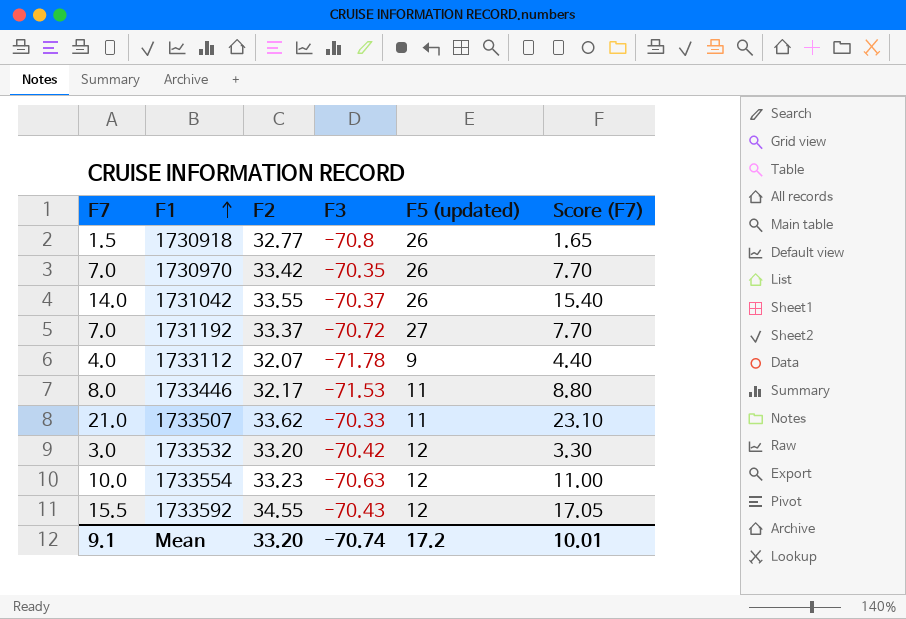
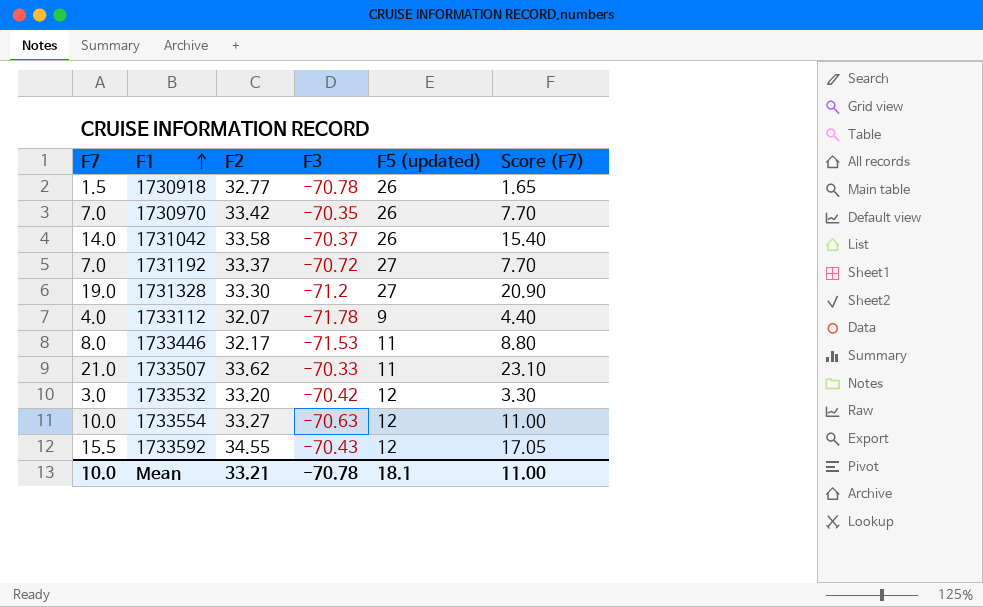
1730918 | F3: -70.8 -> -70.78
1731042 | F2: 33.55 -> 33.58
row 1731328: none -> 19.0 | 33.30 | -71.2 | 27 | 20.90
1733554 | F2: 33.23 -> 33.27
Mean | F7: 9.1 -> 10.0
Mean | F2: 33.20 -> 33.21
Mean | F3: -70.74 -> -70.78
Mean | F5 (updated): 17.2 -> 18.1
Mean | Score (F7): 10.01 -> 11.00

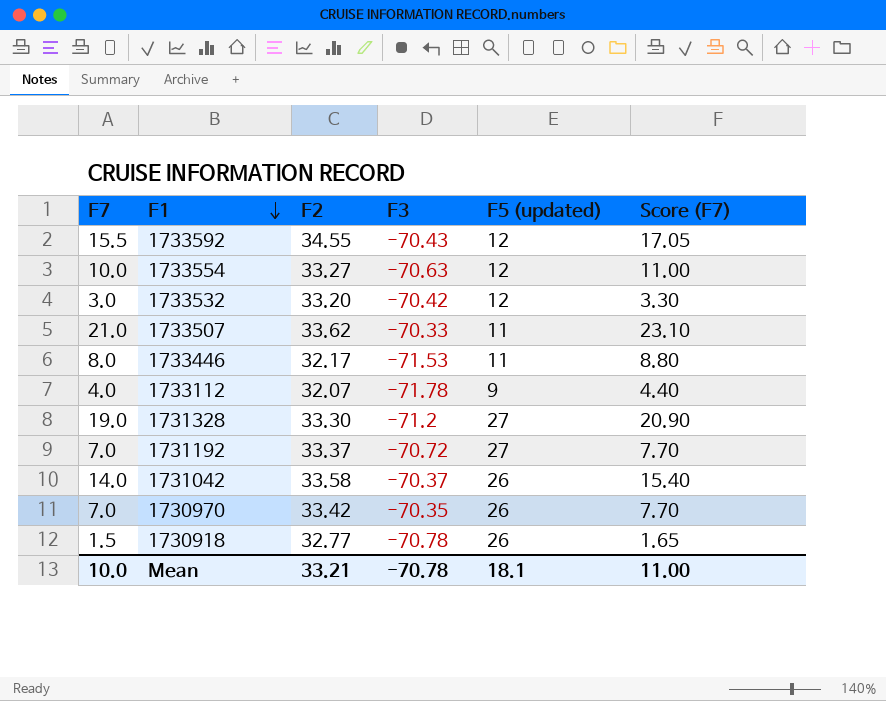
row order: F1 ascending -> F1 descending

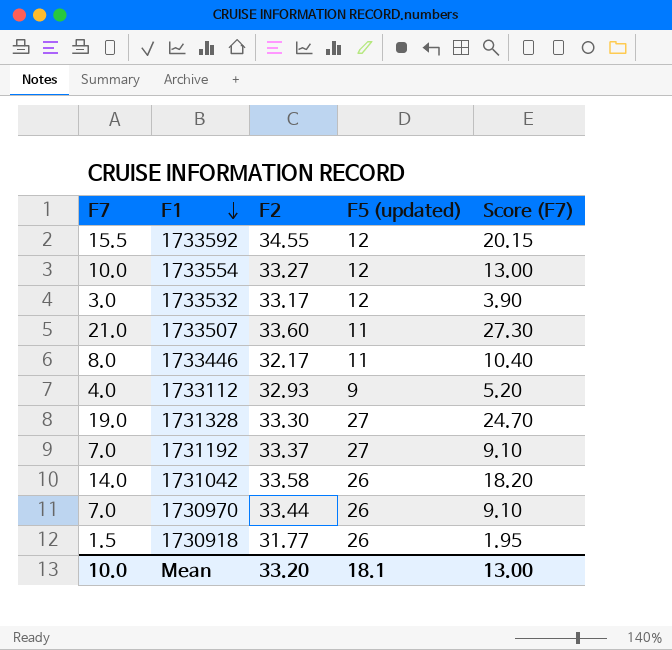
column F3 | position: 4 -> none
column Score (F7) | formula: [F7] * 1.1 -> [F7] * 1.3
1733532 | F2: 33.20 -> 33.17
1733507 | F2: 33.62 -> 33.60
1733112 | F2: 32.07 -> 32.93
1730970 | F2: 33.42 -> 33.44
1730918 | F2: 32.77 -> 31.77
Mean | F2: 33.21 -> 33.20
Mean | Score (F7): 11.00 -> 13.00

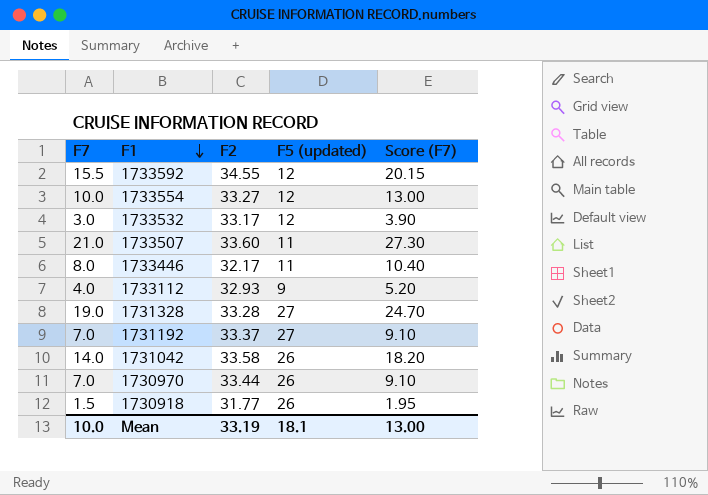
1731328 | F2: 33.30 -> 33.28
Mean | F2: 33.20 -> 33.19

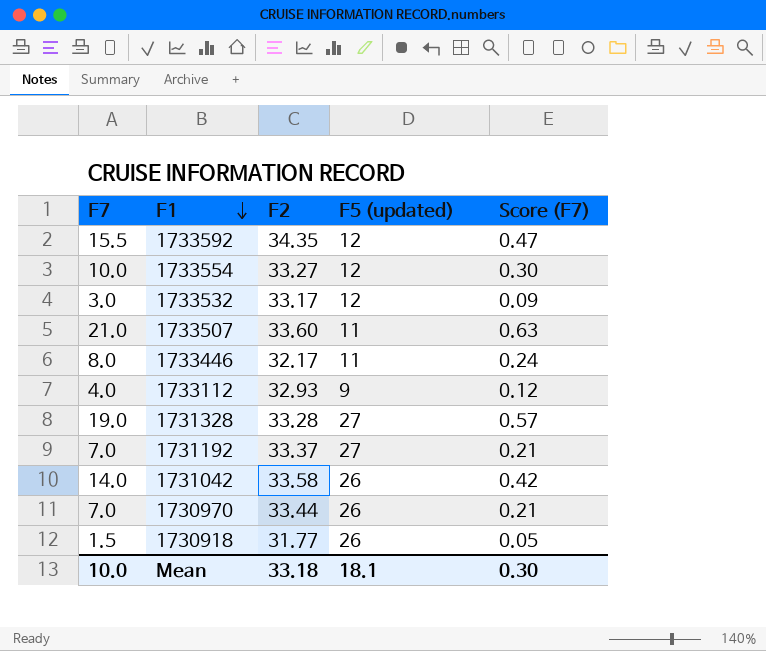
column Score (F7) | formula: [F7] * 1.3 -> [F7] * 0.03
1733592 | F2: 34.55 -> 34.35
Mean | F2: 33.19 -> 33.18
Mean | Score (F7): 13.00 -> 0.30

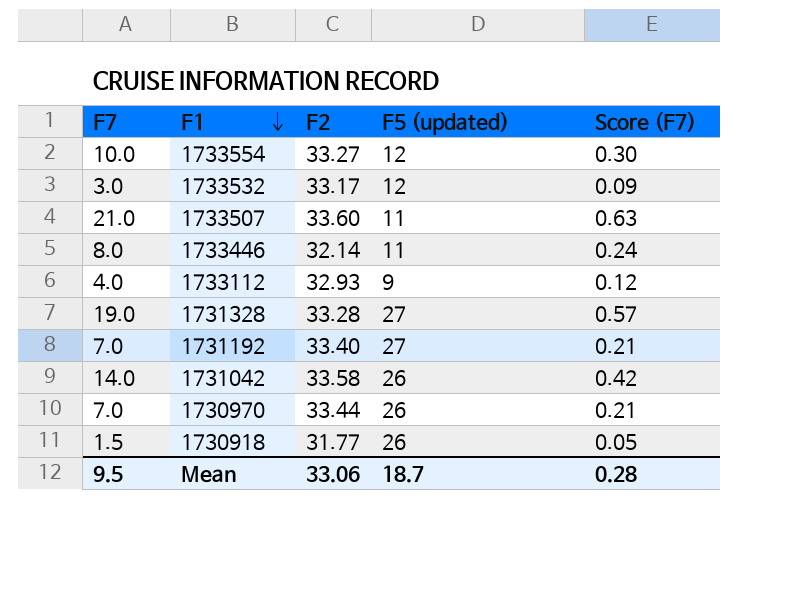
row 1733592: 15.5 | 34.35 | 12 | 0.47 -> none
1733446 | F2: 32.17 -> 32.14
1731192 | F2: 33.37 -> 33.40
Mean | F7: 10.0 -> 9.5
Mean | F2: 33.18 -> 33.06
Mean | F5 (updated): 18.1 -> 18.7
Mean | Score (F7): 0.30 -> 0.28

